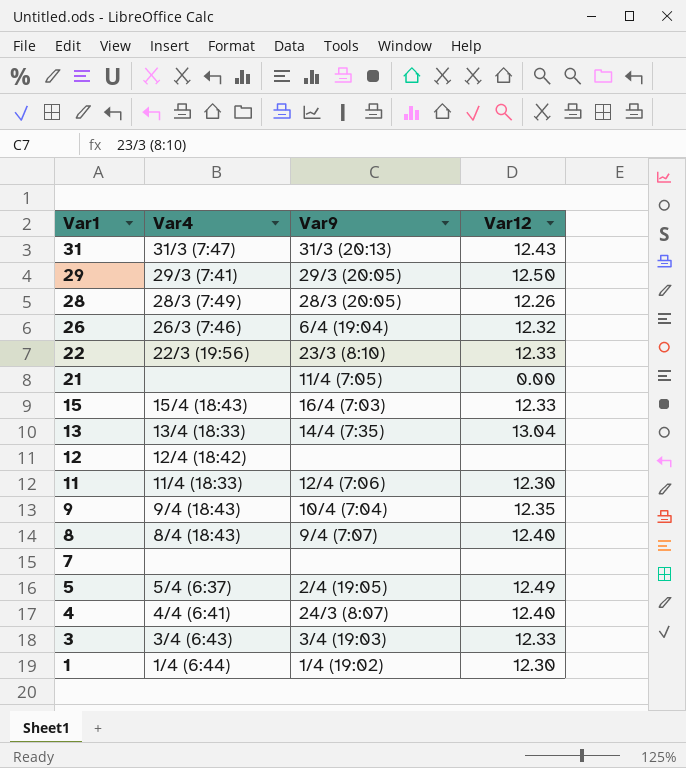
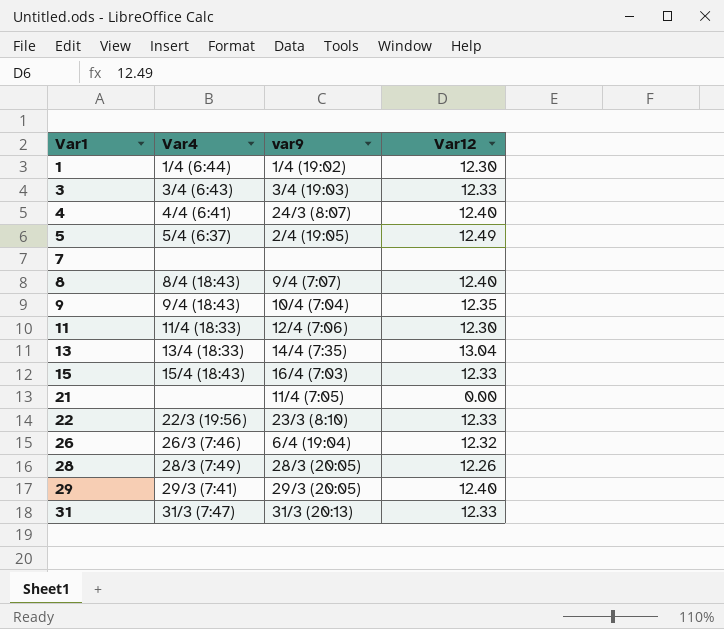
row order: Var1 descending -> Var1 ascending
column name: Var9 -> var9
row 12: 12/4 (18:42) | none | none -> none
29 | Var12: 12.50 -> 12.40
31 | Var12: 12.43 -> 12.33

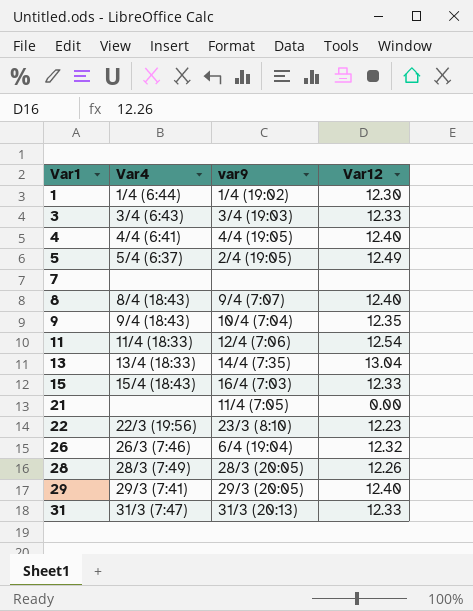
4 | var9: 24/3 (8:07) -> 4/4 (19:05)
11 | Var12: 12.30 -> 12.54
22 | Var12: 12.33 -> 12.23

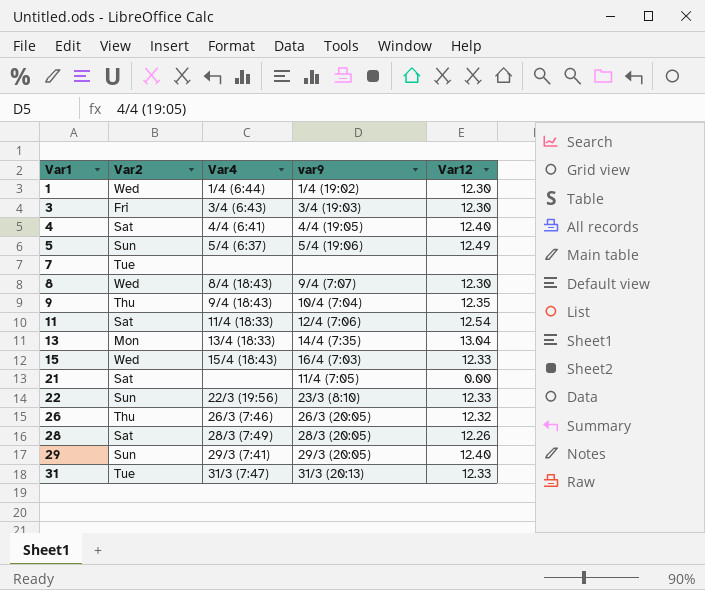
column Var2 | position: none -> 2
3 | Var12: 12.33 -> 12.30
5 | var9: 2/4 (19:05) -> 5/4 (19:06)
8 | Var12: 12.40 -> 12.30
22 | Var12: 12.23 -> 12.33
26 | var9: 6/4 (19:04) -> 26/3 (20:05)

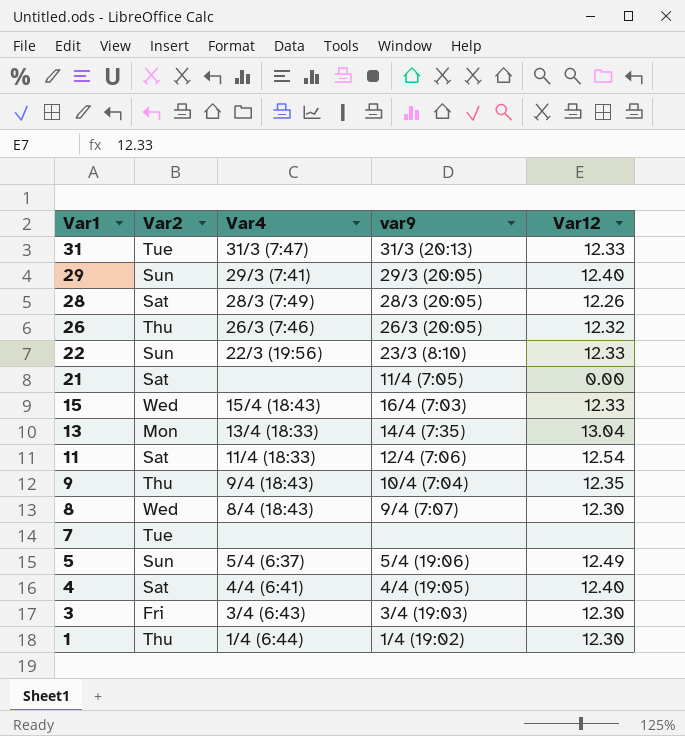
row order: Var1 ascending -> Var1 descending
1 | Var2: Wed -> Thu

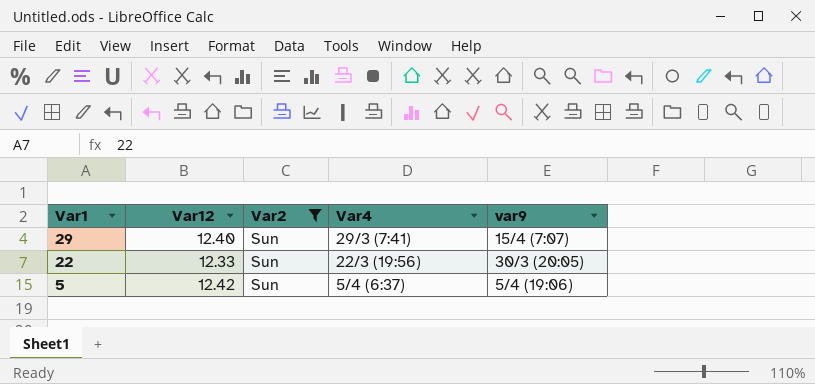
filter: none -> Var2 = Sun
column Var12 | position: 5 -> 2
29 | var9: 29/3 (20:05) -> 15/4 (7:07)
22 | var9: 23/3 (8:10) -> 30/3 (20:05)
5 | Var12: 12.49 -> 12.42

